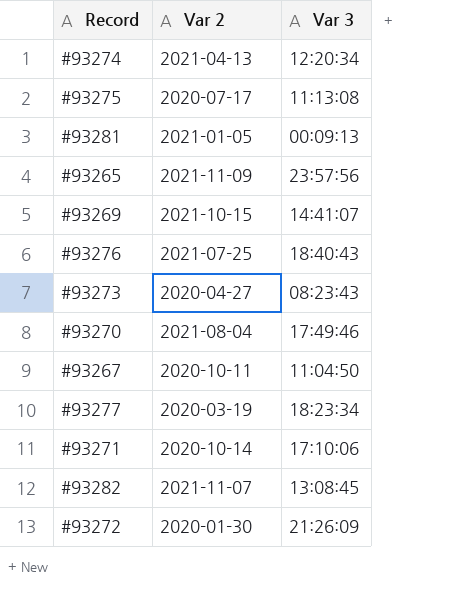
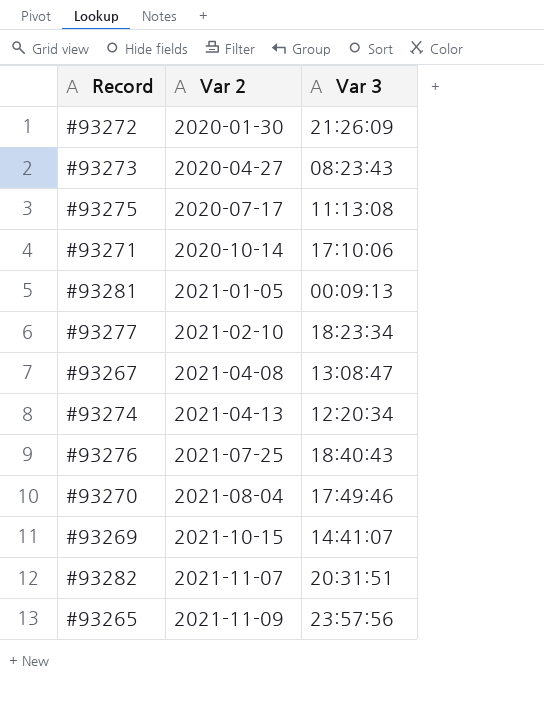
row order: none -> Var 2 ascending
#93277 | Var 2: 2020-03-19 -> 2021-02-10
#93267 | Var 2: 2020-10-11 -> 2021-04-08
#93267 | Var 3: 11:04:50 -> 13:08:47
#93282 | Var 3: 13:08:45 -> 20:31:51

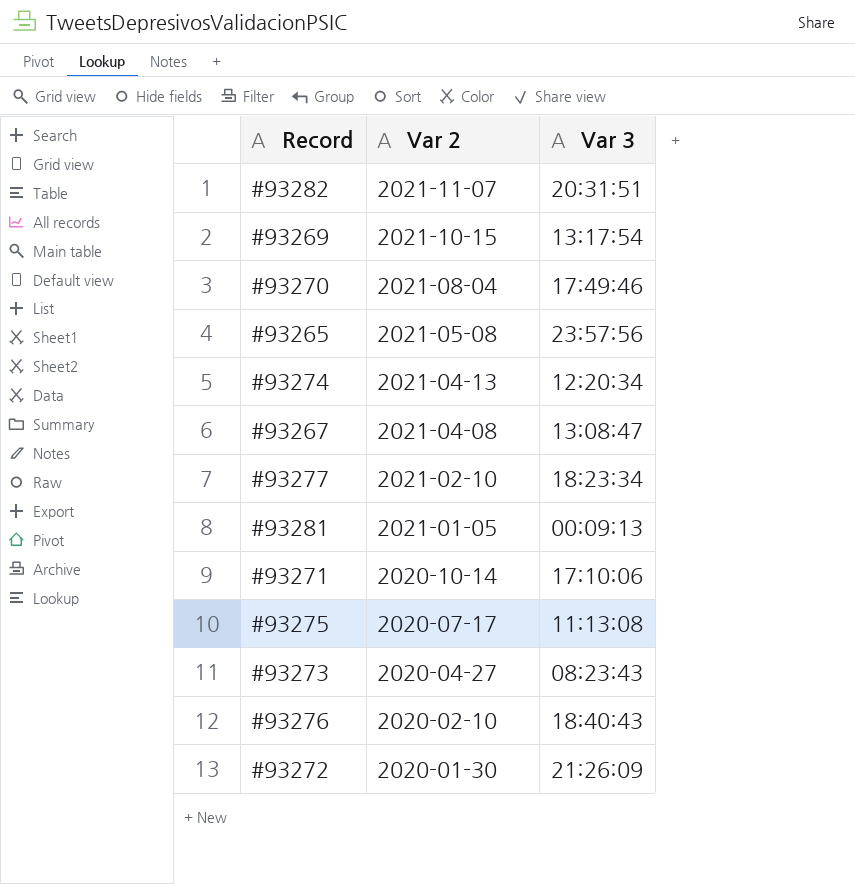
row order: Var 2 ascending -> Var 2 descending
#93269 | Var 3: 14:41:07 -> 13:17:54
#93265 | Var 2: 2021-11-09 -> 2021-05-08
#93276 | Var 2: 2021-07-25 -> 2020-02-10

